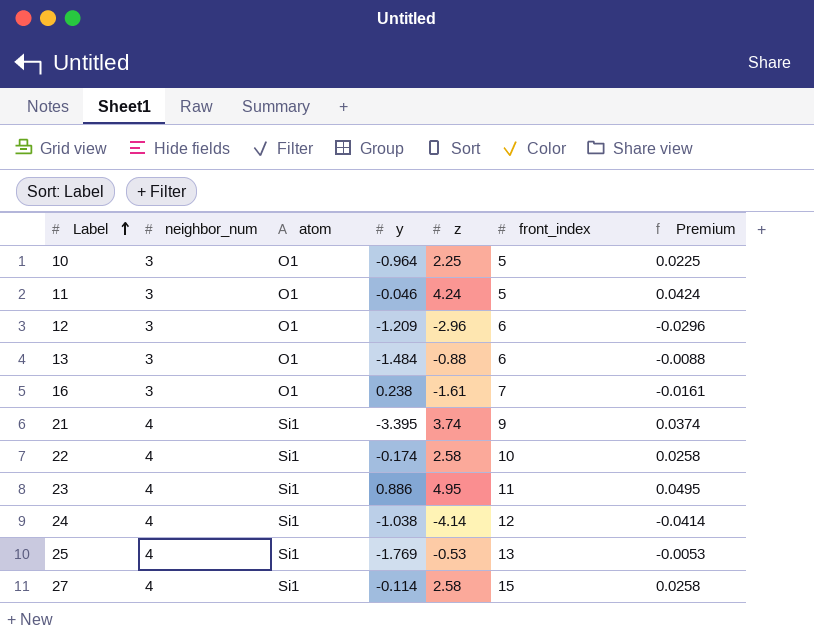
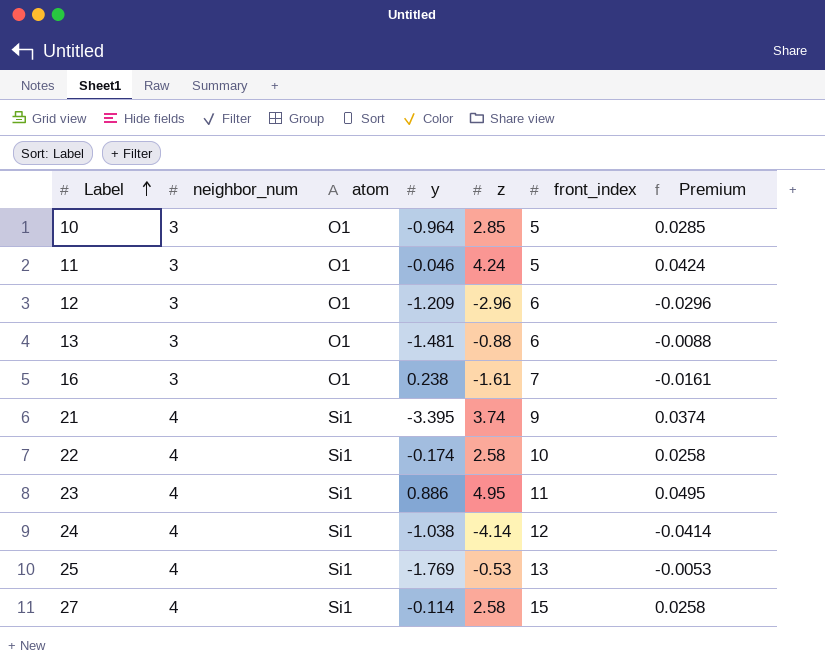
10 | z: 2.25 -> 2.85
10 | Premium: 0.0225 -> 0.0285
13 | y: -1.484 -> -1.481

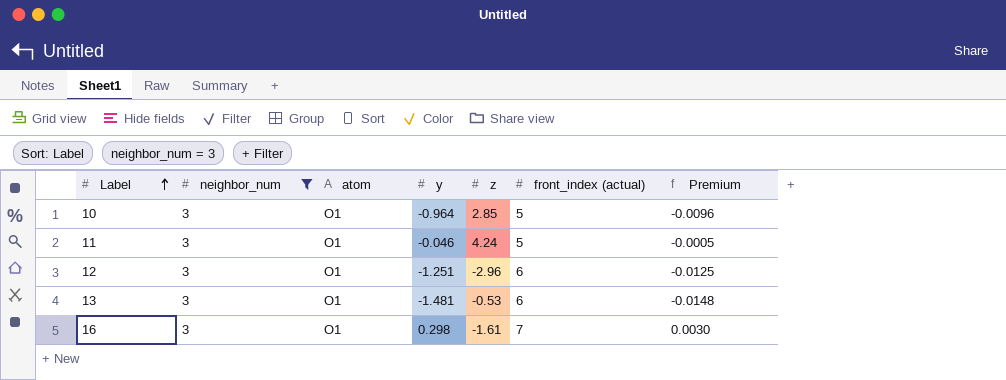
filter: none -> neighbor_num = 3
column name: front_index -> front_index (actual)
column Premium | formula: [z] * 0.01 -> [y] * 0.01
12 | y: -1.209 -> -1.251
13 | z: -0.88 -> -0.53
16 | y: 0.238 -> 0.298

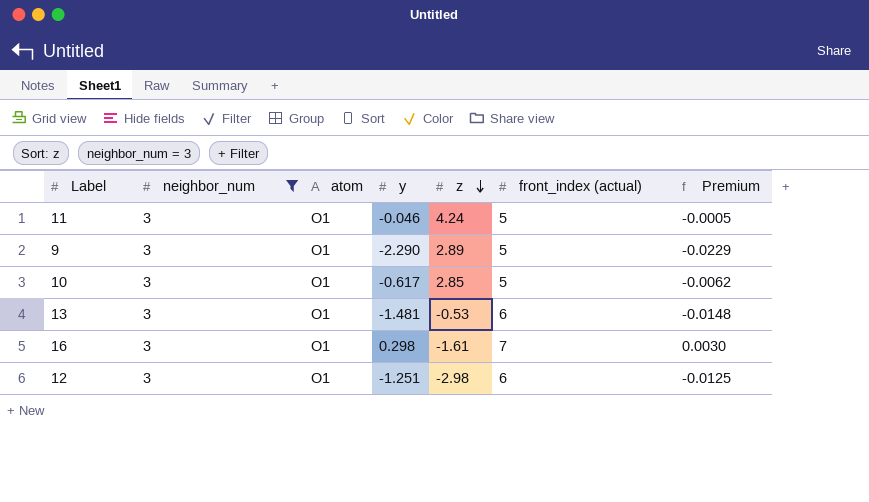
row order: Label ascending -> z descending
row 9: none -> 3 | O1 | -2.290 | 2.89 | 5 | -0.0229
10 | y: -0.964 -> -0.617
10 | Premium: -0.0096 -> -0.0062
12 | z: -2.96 -> -2.98

